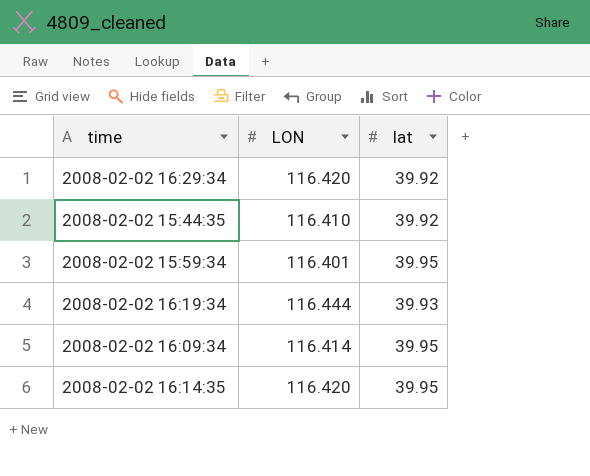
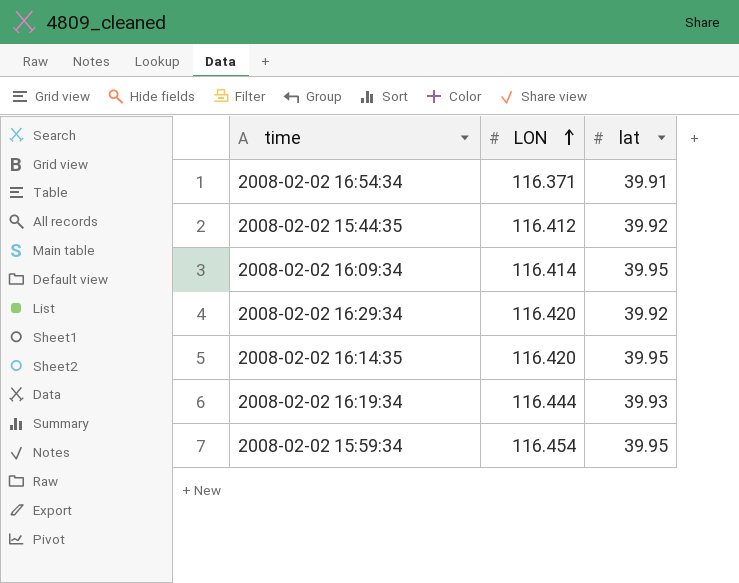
row order: none -> LON ascending
row 2008-02-02 16:54:34: none -> 116.371 | 39.91
2008-02-02 15:44:35 | LON: 116.410 -> 116.412
2008-02-02 15:59:34 | LON: 116.401 -> 116.454

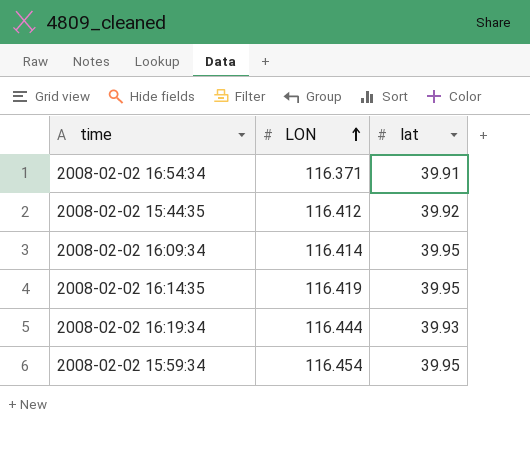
row 2008-02-02 16:29:34: 116.420 | 39.92 -> none
2008-02-02 16:14:35 | LON: 116.420 -> 116.419

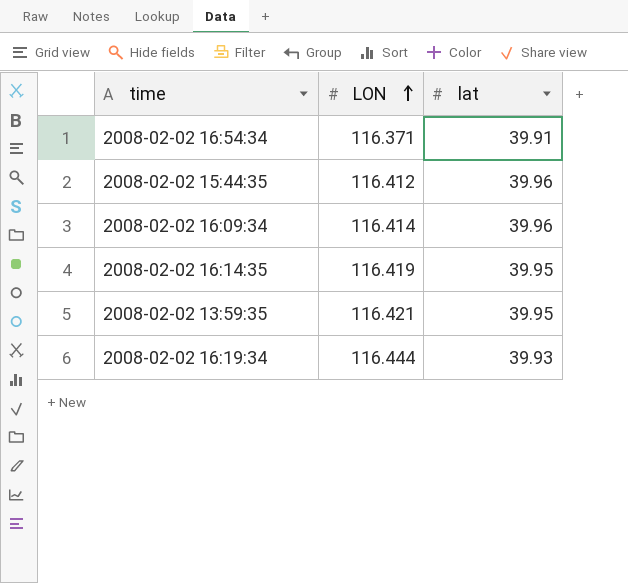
row 2008-02-02 15:59:34: 116.454 | 39.95 -> none
2008-02-02 15:44:35 | lat: 39.92 -> 39.96
2008-02-02 16:09:34 | lat: 39.95 -> 39.96
row 2008-02-02 13:59:35: none -> 116.421 | 39.95

